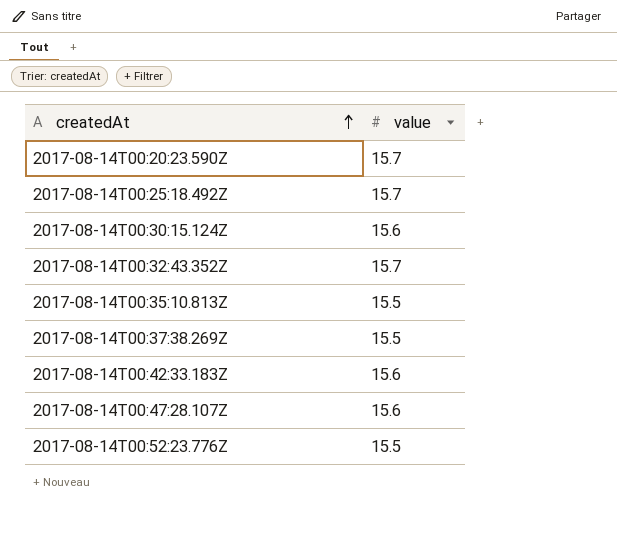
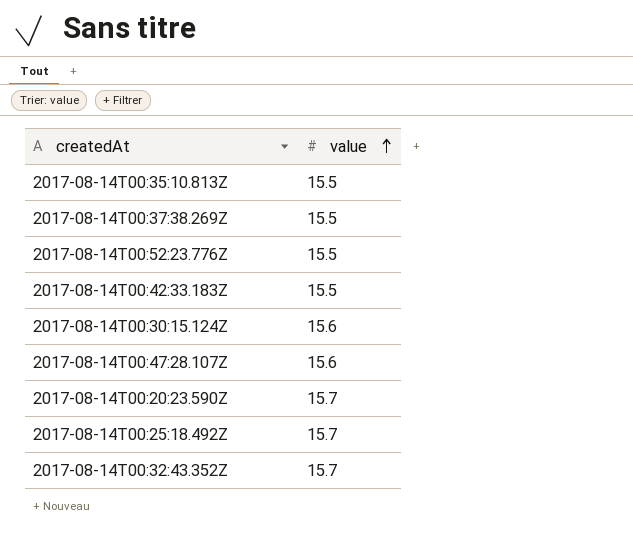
row order: createdAt ascending -> value ascending
2017-08-14T00:42:33.183Z | value: 15.6 -> 15.5

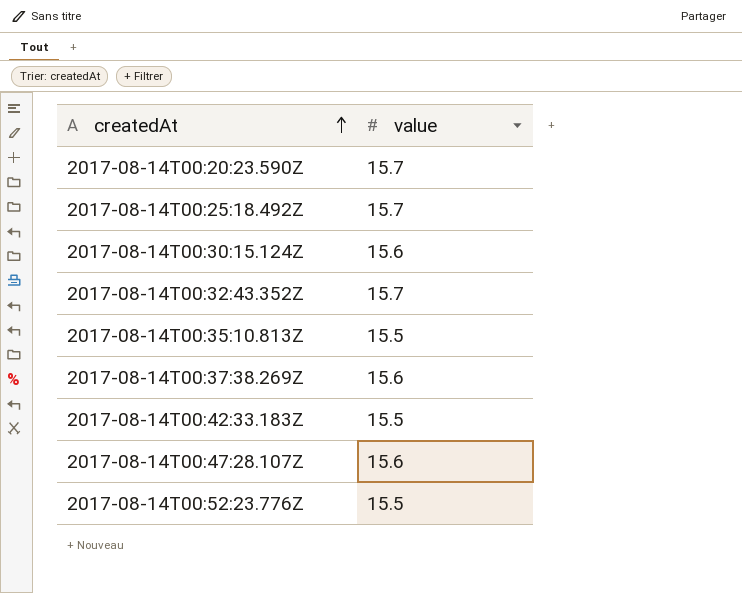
row order: value ascending -> createdAt ascending
2017-08-14T00:37:38.269Z | value: 15.5 -> 15.6

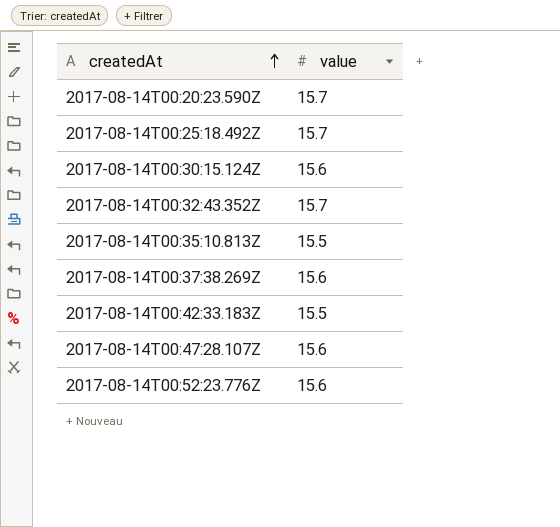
2017-08-14T00:52:23.776Z | value: 15.5 -> 15.6

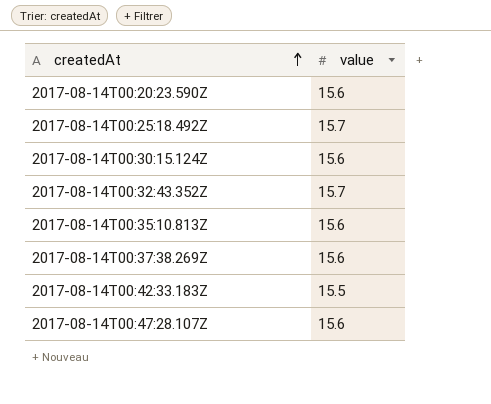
row 2017-08-14T00:52:23.776Z: 15.6 -> none
2017-08-14T00:20:23.590Z | value: 15.7 -> 15.6
2017-08-14T00:35:10.813Z | value: 15.5 -> 15.6

